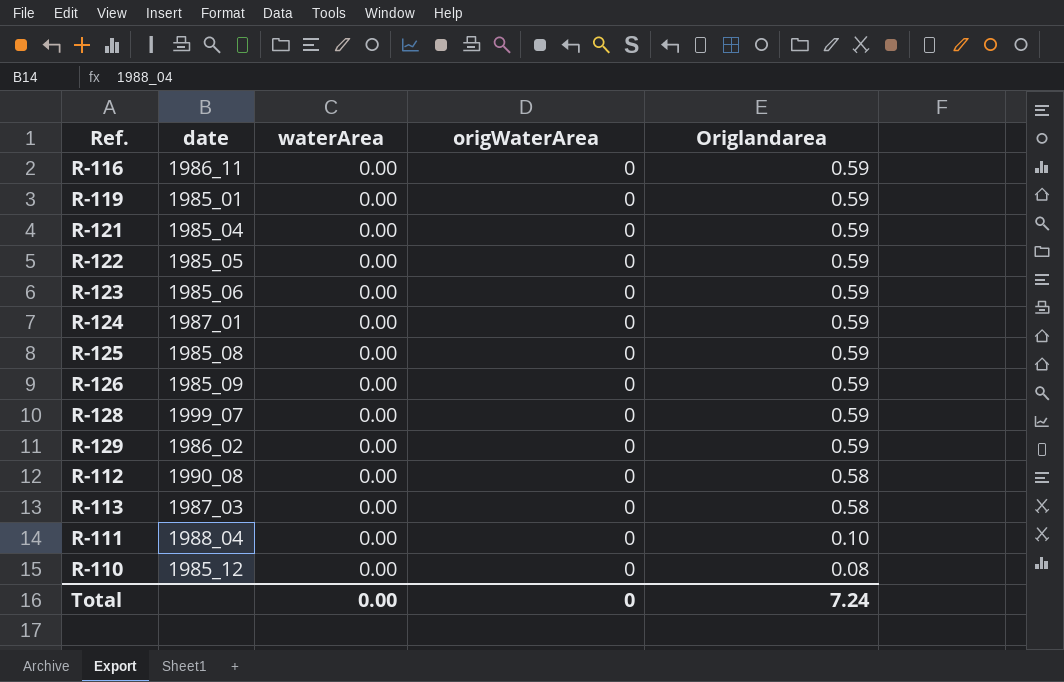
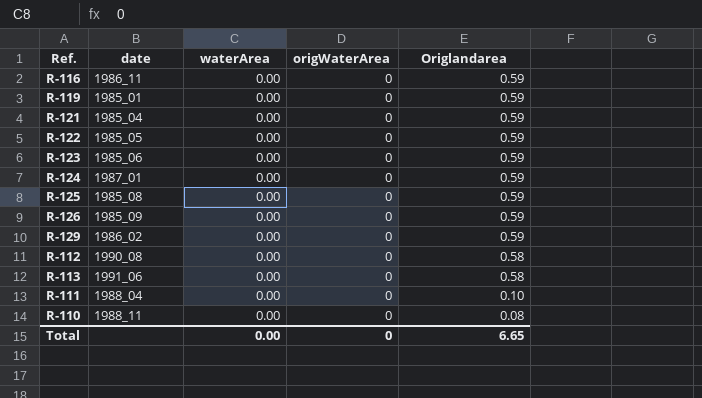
row R-128: 1999_07 | 0.00 | 0 | 0.59 -> none
R-113 | date: 1987_03 -> 1991_06
R-110 | date: 1985_12 -> 1988_11
Total | Origlandarea: 7.24 -> 6.65

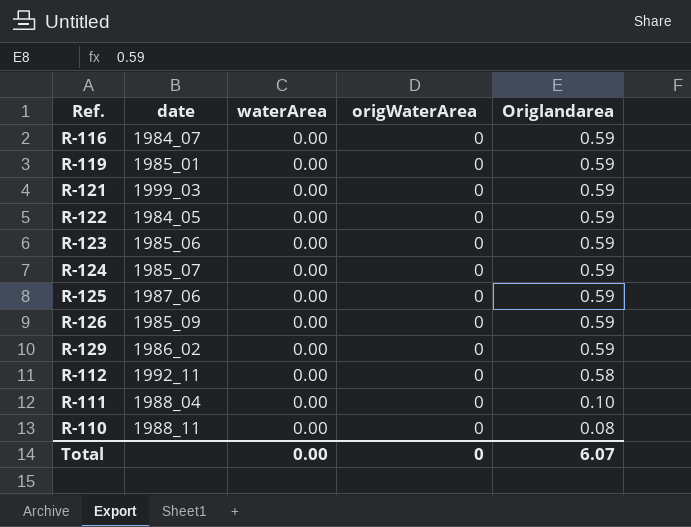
row R-113: 1991_06 | 0.00 | 0 | 0.58 -> none
R-116 | date: 1986_11 -> 1984_07
R-121 | date: 1985_04 -> 1999_03
R-122 | date: 1985_05 -> 1984_05
R-124 | date: 1987_01 -> 1985_07
R-125 | date: 1985_08 -> 1987_06
R-112 | date: 1990_08 -> 1992_11
Total | Origlandarea: 6.65 -> 6.07

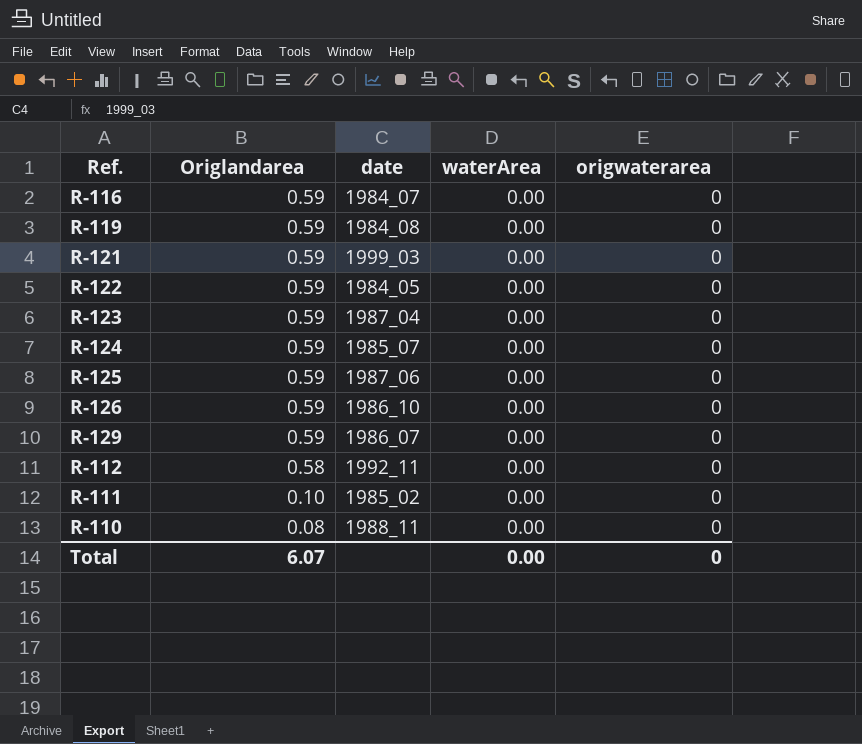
column Origlandarea | position: 5 -> 2
column name: origWaterArea -> origwaterarea
R-119 | date: 1985_01 -> 1984_08
R-123 | date: 1985_06 -> 1987_04
R-126 | date: 1985_09 -> 1986_10
R-129 | date: 1986_02 -> 1986_07
R-111 | date: 1988_04 -> 1985_02

